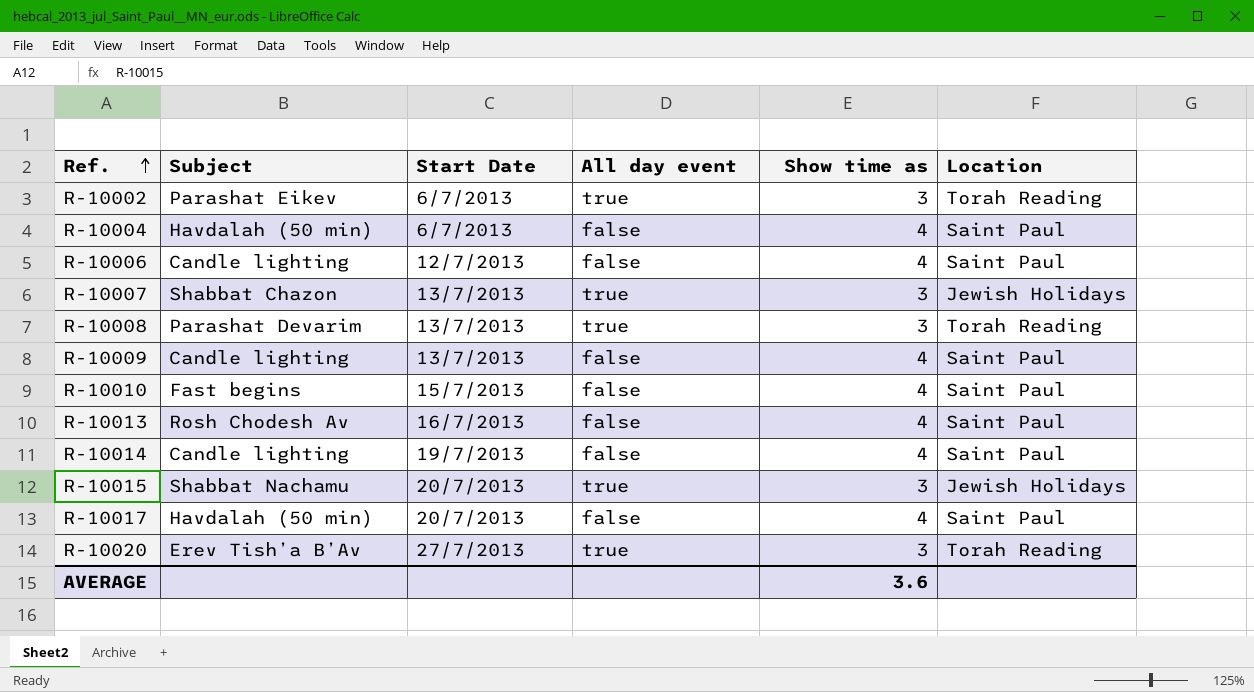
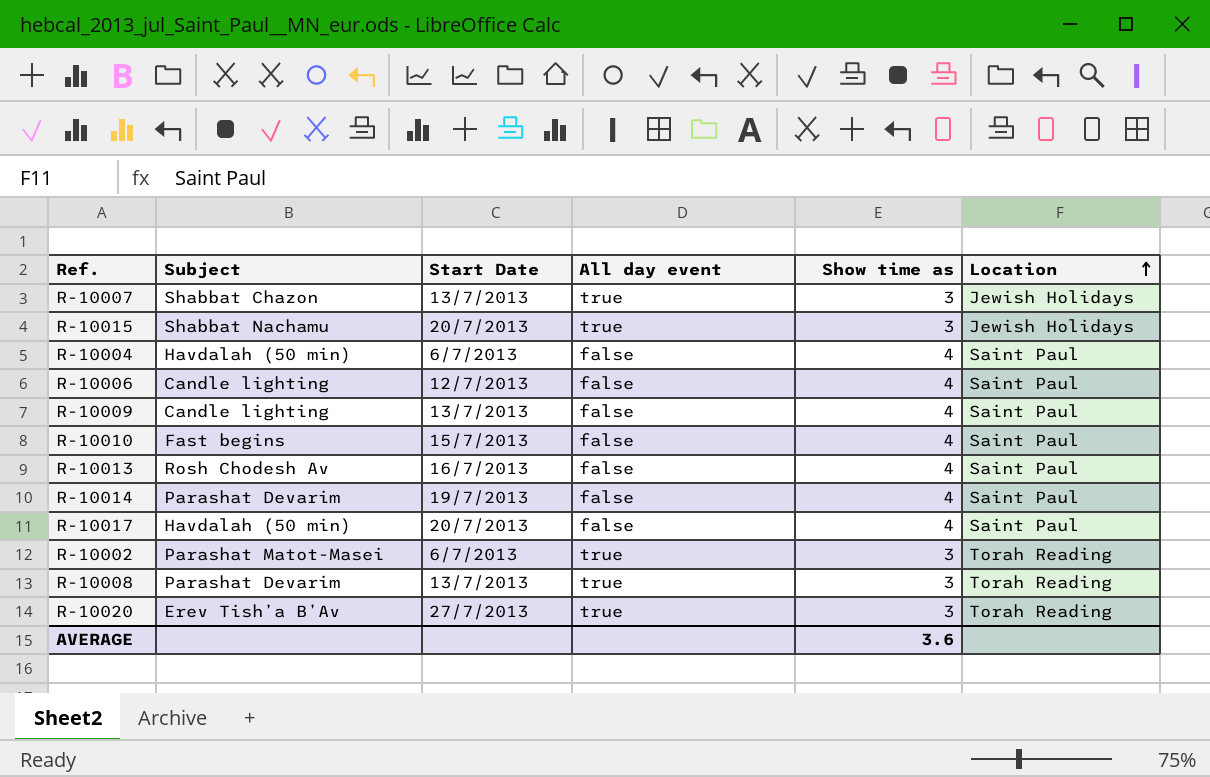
row order: Ref. ascending -> Location ascending
R-10014 | Subject: Candle lighting -> Parashat Devarim
R-10002 | Subject: Parashat Eikev -> Parashat Matot-Masei

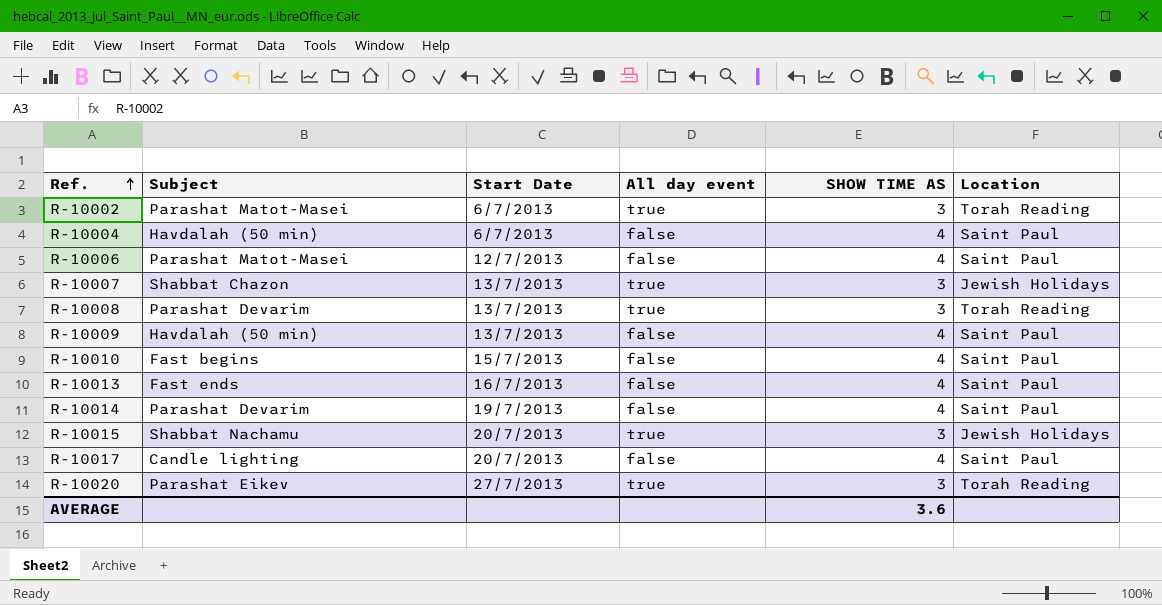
row order: Location ascending -> Ref. ascending
column name: Show time as -> SHOW TIME AS
R-10006 | Subject: Candle lighting -> Parashat Matot-Masei
R-10009 | Subject: Candle lighting -> Havdalah (50 min)
R-10013 | Subject: Rosh Chodesh Av -> Fast ends
R-10017 | Subject: Havdalah (50 min) -> Candle lighting
R-10020 | Subject: Erev Tish’a B’Av -> Parashat Eikev

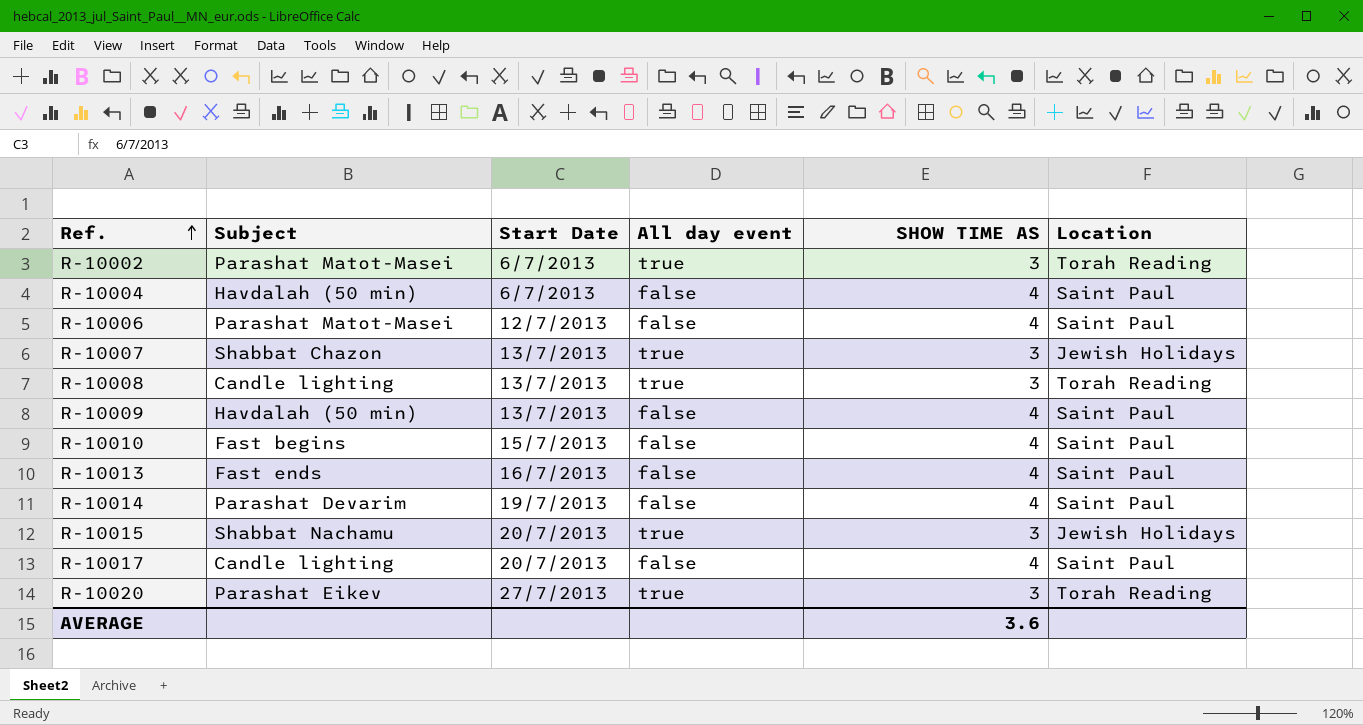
R-10008 | Subject: Parashat Devarim -> Candle lighting

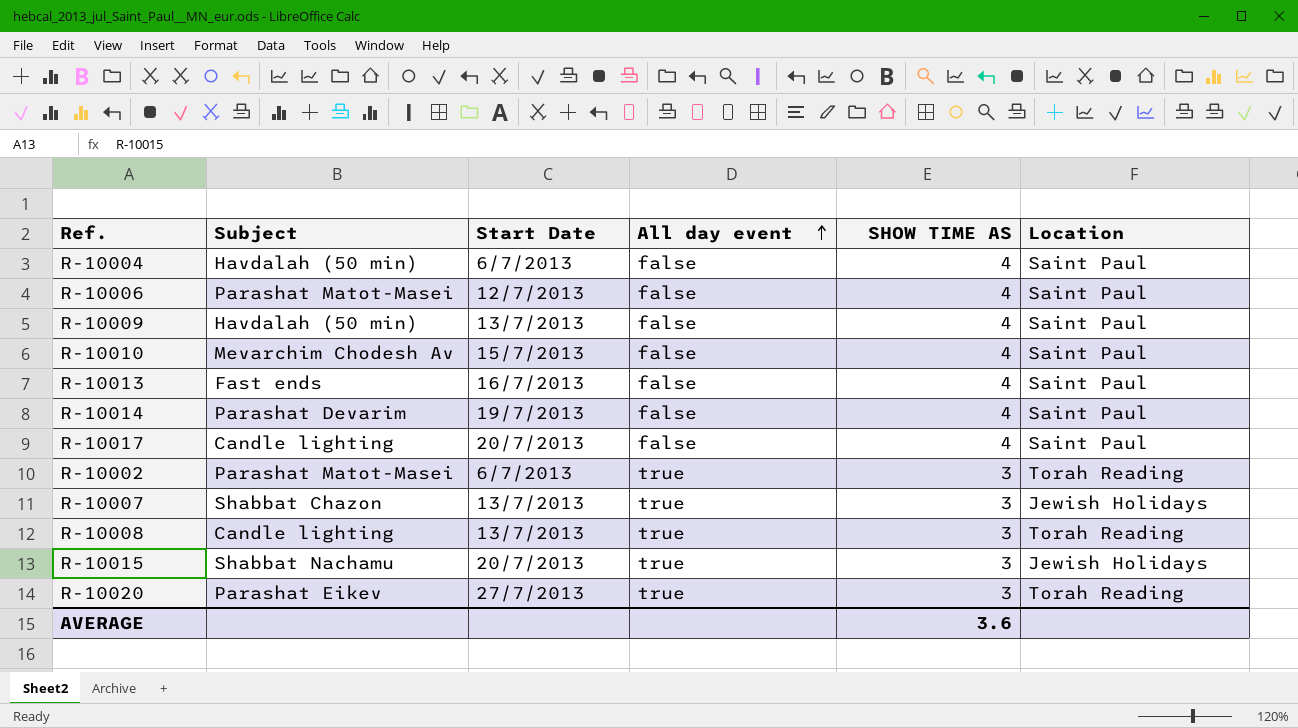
row order: Ref. ascending -> All day event ascending
R-10010 | Subject: Fast begins -> Mevarchim Chodesh Av

